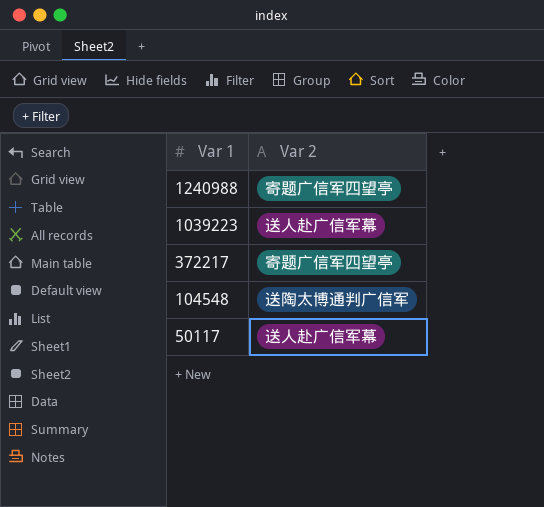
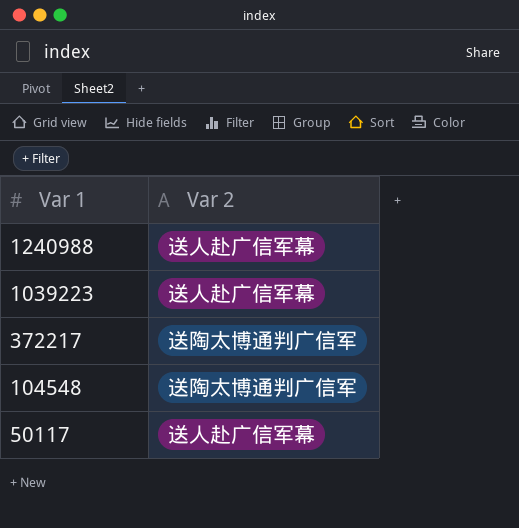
1240988 | Var 2: 寄题广信军四望亭 -> 送人赴广信军幕
372217 | Var 2: 寄题广信军四望亭 -> 送陶太博通判广信军

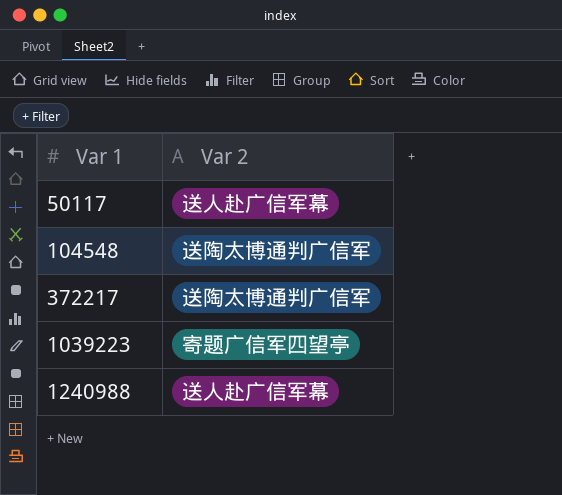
row order: Var 1 descending -> Var 1 ascending
1039223 | Var 2: 送人赴广信军幕 -> 寄题广信军四望亭

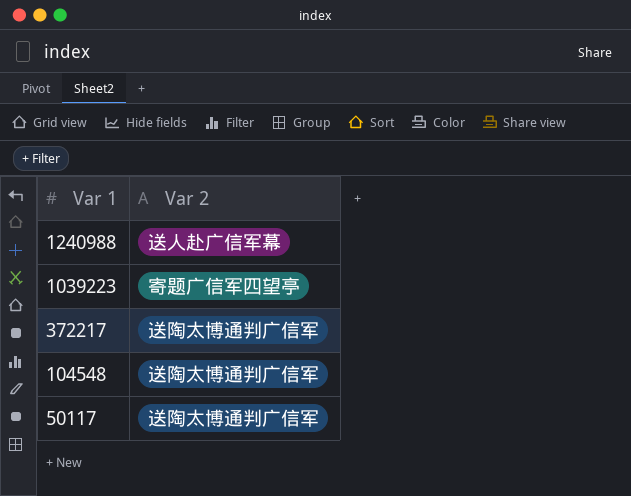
row order: Var 1 ascending -> Var 1 descending
50117 | Var 2: 送人赴广信军幕 -> 送陶太博通判广信军

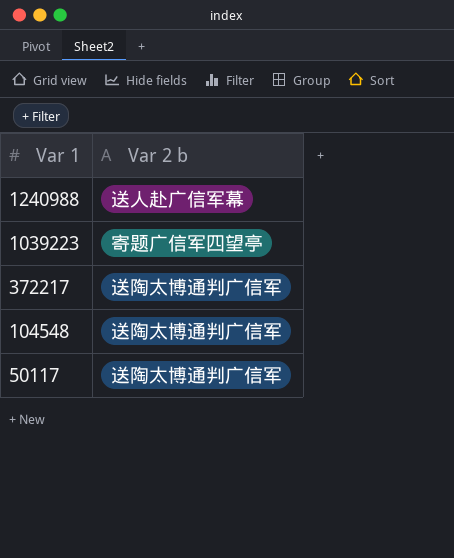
column name: Var 2 -> Var 2 b

